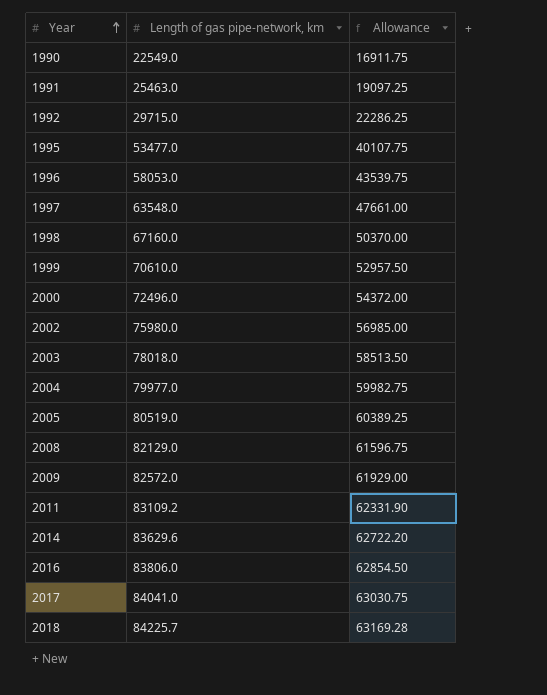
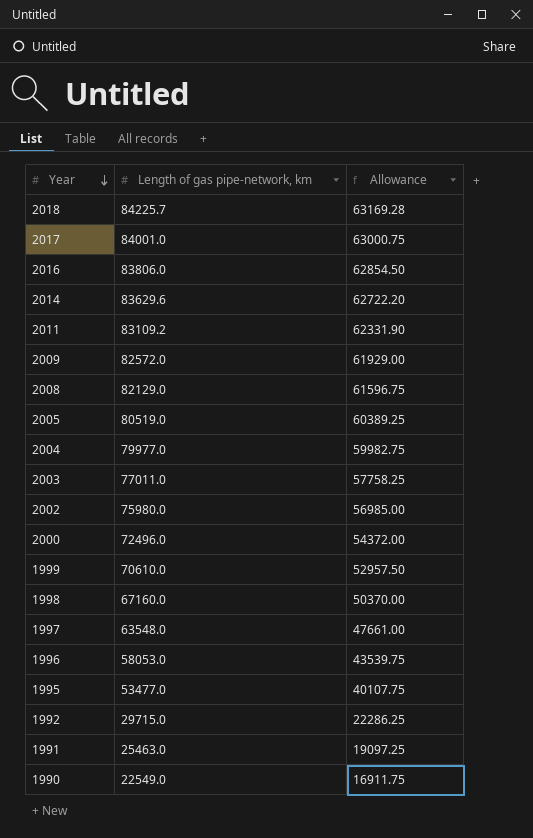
row order: Year ascending -> Year descending
2017 | Length of gas pipe-network, km: 84041.0 -> 84001.0
2017 | Allowance: 63030.75 -> 63000.75
2003 | Length of gas pipe-network, km: 78018.0 -> 77011.0
2003 | Allowance: 58513.50 -> 57758.25

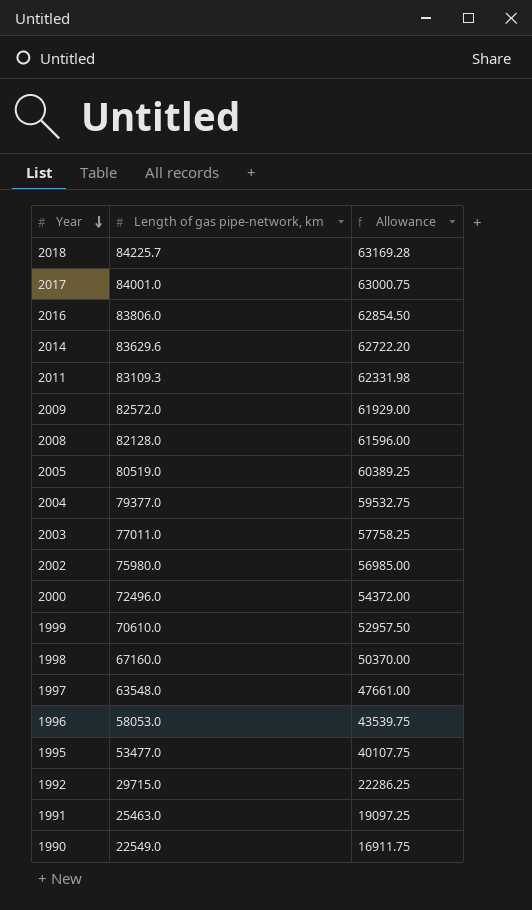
2011 | Length of gas pipe-network, km: 83109.2 -> 83109.3
2011 | Allowance: 62331.90 -> 62331.98
2008 | Length of gas pipe-network, km: 82129.0 -> 82128.0
2008 | Allowance: 61596.75 -> 61596.00
2004 | Length of gas pipe-network, km: 79977.0 -> 79377.0
2004 | Allowance: 59982.75 -> 59532.75

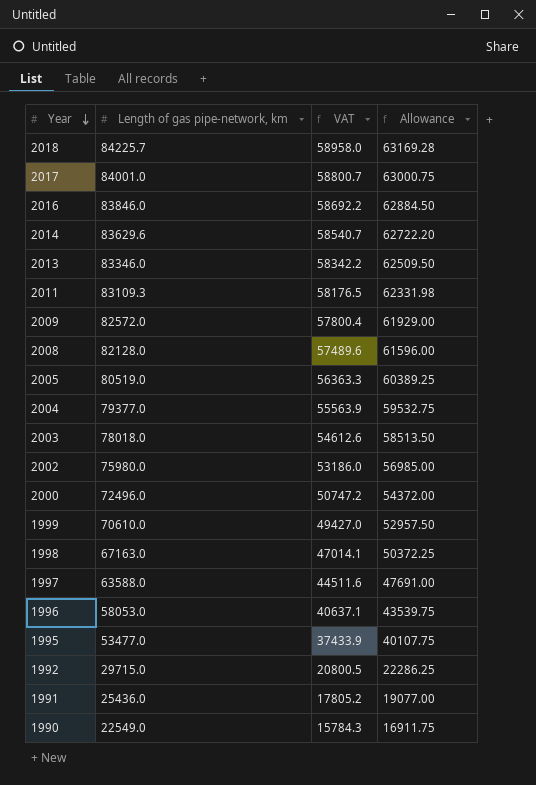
column VAT | formula: none -> [Length of gas pipe-network, km] * 0.7
2016 | Length of gas pipe-network, km: 83806.0 -> 83846.0
2016 | Allowance: 62854.50 -> 62884.50
row 2013: none -> 83346.0 | 58342.2 | 62509.50
2003 | Length of gas pipe-network, km: 77011.0 -> 78018.0
2003 | Allowance: 57758.25 -> 58513.50
1998 | Length of gas pipe-network, km: 67160.0 -> 67163.0
1998 | Allowance: 50370.00 -> 50372.25
1997 | Length of gas pipe-network, km: 63548.0 -> 63588.0
1997 | Allowance: 47661.00 -> 47691.00
1991 | Length of gas pipe-network, km: 25463.0 -> 25436.0
1991 | Allowance: 19097.25 -> 19077.00

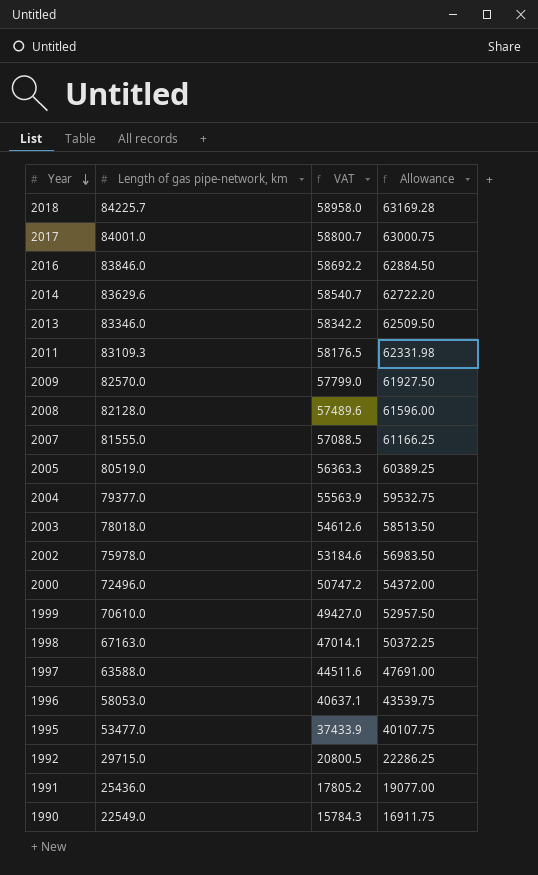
2009 | Length of gas pipe-network, km: 82572.0 -> 82570.0
2009 | VAT: 57800.4 -> 57799.0
2009 | Allowance: 61929.00 -> 61927.50
row 2007: none -> 81555.0 | 57088.5 | 61166.25
2002 | Length of gas pipe-network, km: 75980.0 -> 75978.0
2002 | VAT: 53186.0 -> 53184.6
2002 | Allowance: 56985.00 -> 56983.50

